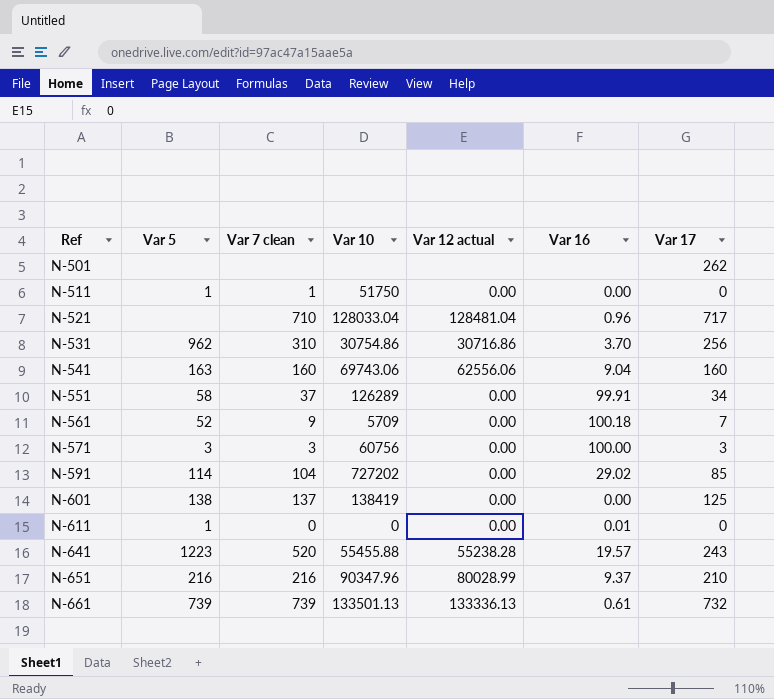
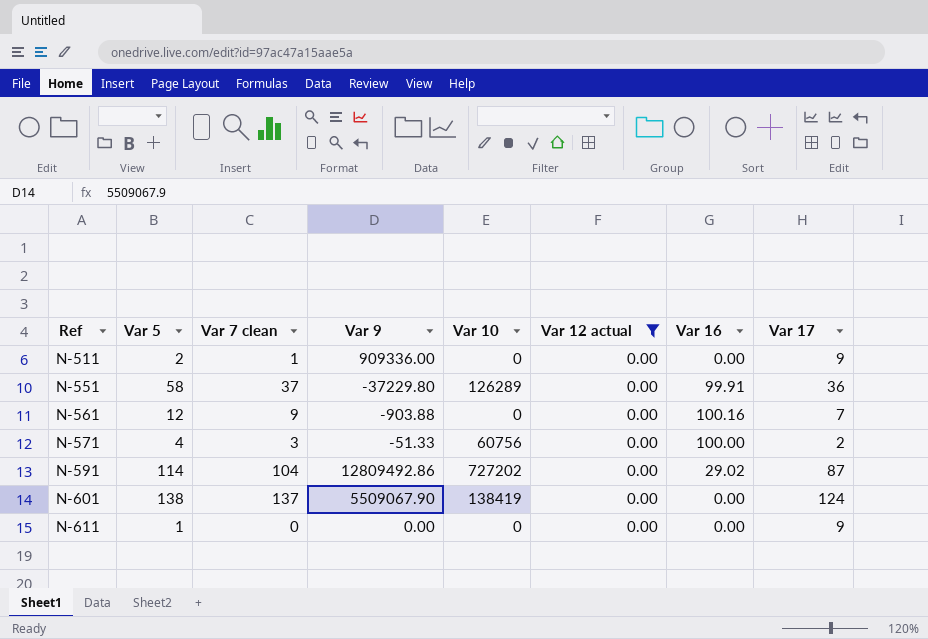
filter: none -> Var 12 actual = 0.00
column Var 9 | position: none -> 4
N-511 | Var 5: 1 -> 2
N-511 | Var 10: 51750 -> 0
N-511 | Var 17: 0 -> 9
N-551 | Var 17: 34 -> 36
N-561 | Var 5: 52 -> 12
N-561 | Var 10: 5709 -> 0
N-561 | Var 16: 100.18 -> 100.16
N-571 | Var 5: 3 -> 4
N-571 | Var 17: 3 -> 2
N-591 | Var 17: 85 -> 87
N-601 | Var 17: 125 -> 124
N-611 | Var 16: 0.01 -> 0.00
N-611 | Var 17: 0 -> 9

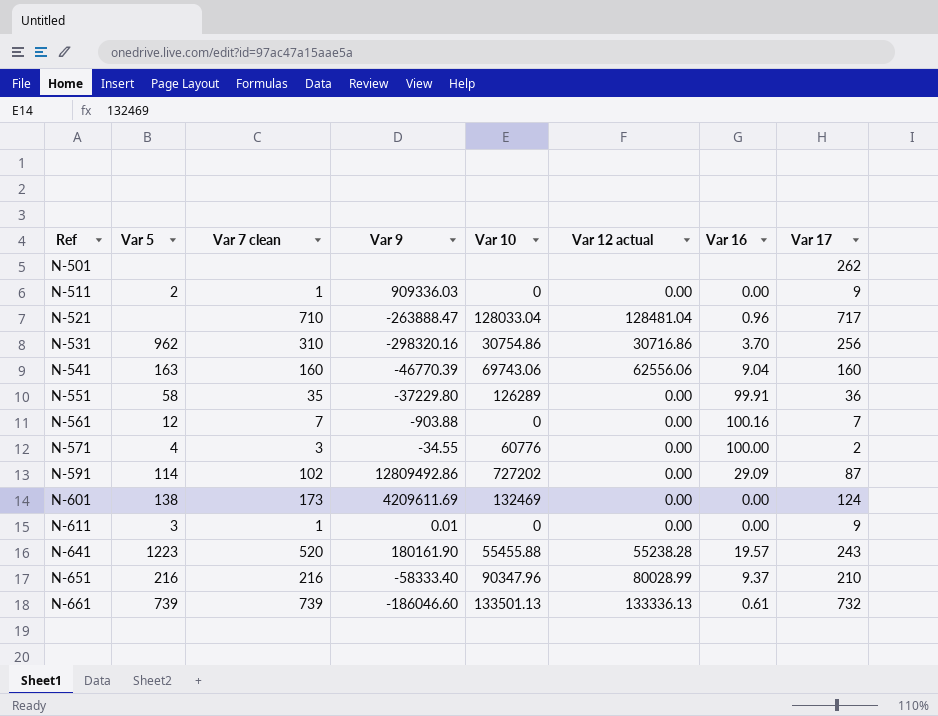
filter: Var 12 actual = 0.00 -> none
N-511 | Var 9: 909336.00 -> 909336.03
N-551 | Var 7 clean: 37 -> 35
N-561 | Var 7 clean: 9 -> 7
N-571 | Var 9: -51.33 -> -34.55
N-571 | Var 10: 60756 -> 60776
N-591 | Var 7 clean: 104 -> 102
N-591 | Var 16: 29.02 -> 29.09
N-601 | Var 7 clean: 137 -> 173
N-601 | Var 9: 5509067.90 -> 4209611.69
N-601 | Var 10: 138419 -> 132469
N-611 | Var 5: 1 -> 3
N-611 | Var 7 clean: 0 -> 1
N-611 | Var 9: 0.00 -> 0.01

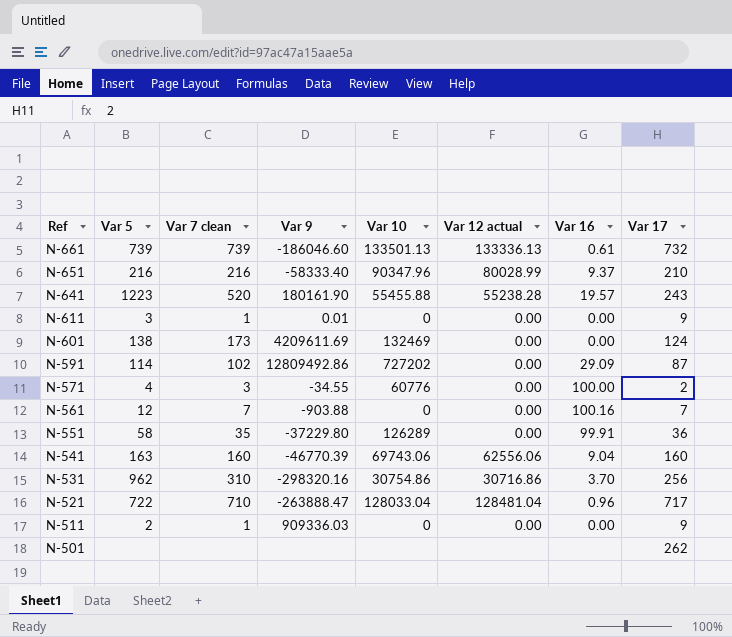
row order: Ref ascending -> Ref descending
N-521 | Var 5: none -> 722

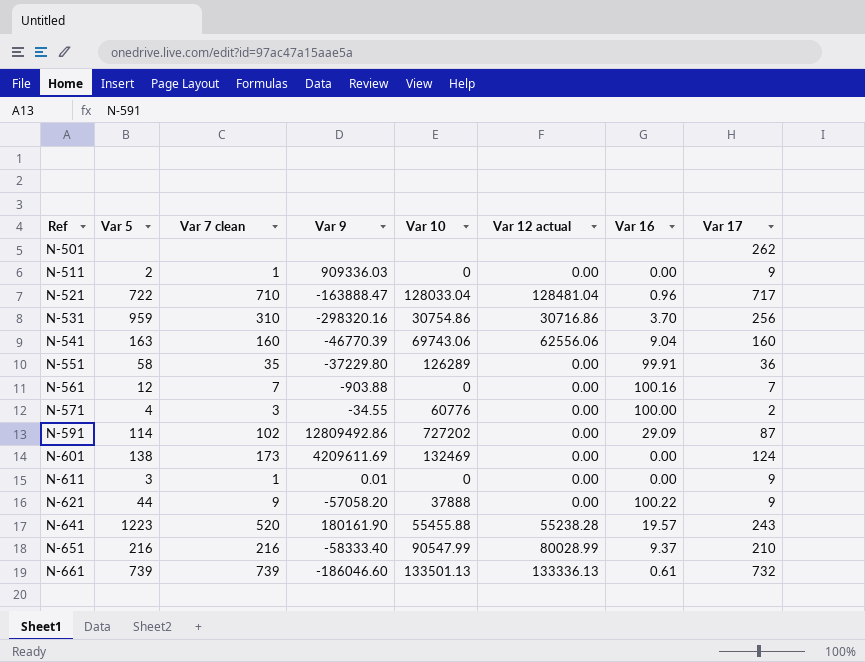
row order: Ref descending -> Ref ascending
N-521 | Var 9: -263888.47 -> -163888.47
N-531 | Var 5: 962 -> 959
row N-621: none -> 44 | 9 | -57058.20 | 37888 | 0.00 | 100.22 | 9
N-651 | Var 10: 90347.96 -> 90547.99

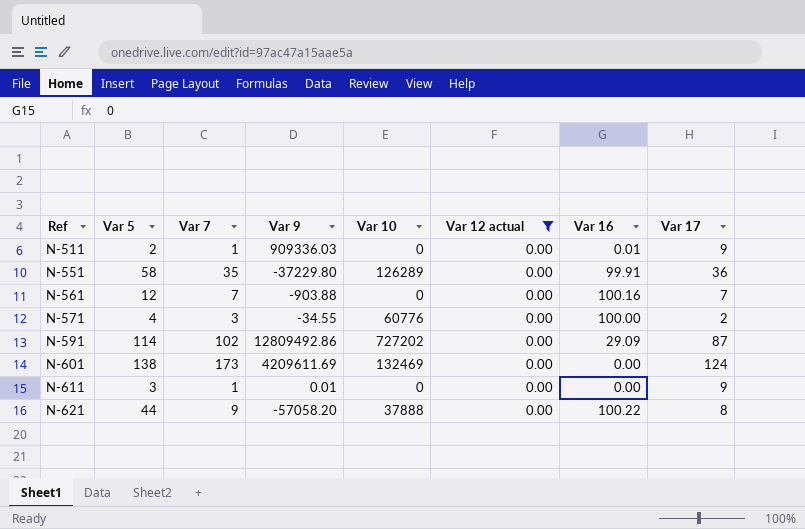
filter: none -> Var 12 actual = 0.00
column name: Var 7 clean -> Var 7
N-511 | Var 16: 0.00 -> 0.01
N-621 | Var 17: 9 -> 8

